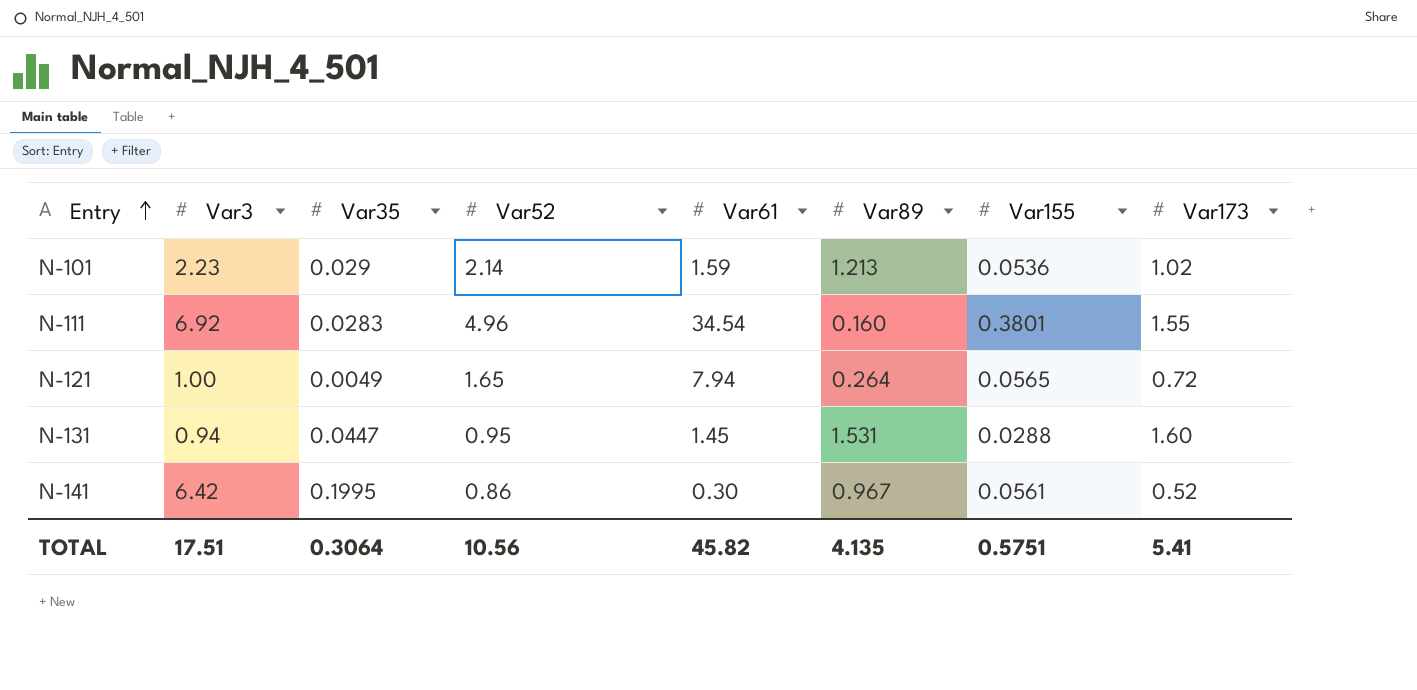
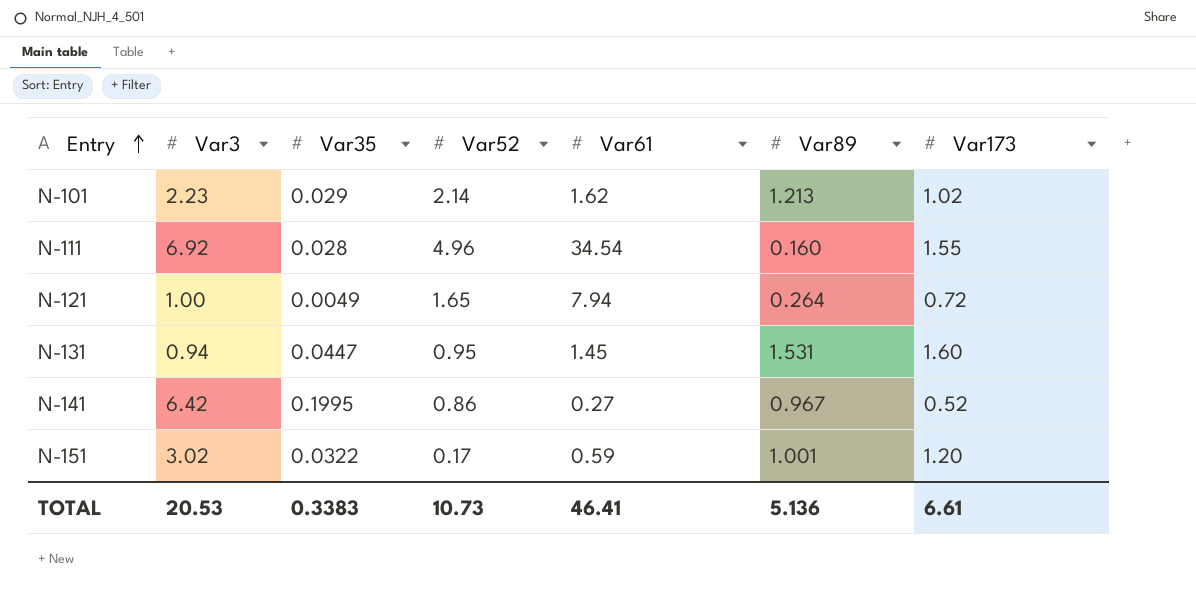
column Var155 | position: 7 -> none
N-101 | Var61: 1.59 -> 1.62
N-111 | Var35: 0.0283 -> 0.028
N-141 | Var61: 0.30 -> 0.27
row N-151: none -> 3.02 | 0.0322 | 0.17 | 0.59 | 1.001 | 1.20
TOTAL | Var3: 17.51 -> 20.53
TOTAL | Var35: 0.3064 -> 0.3383
TOTAL | Var52: 10.56 -> 10.73
TOTAL | Var61: 45.82 -> 46.41
TOTAL | Var89: 4.135 -> 5.136
TOTAL | Var173: 5.41 -> 6.61

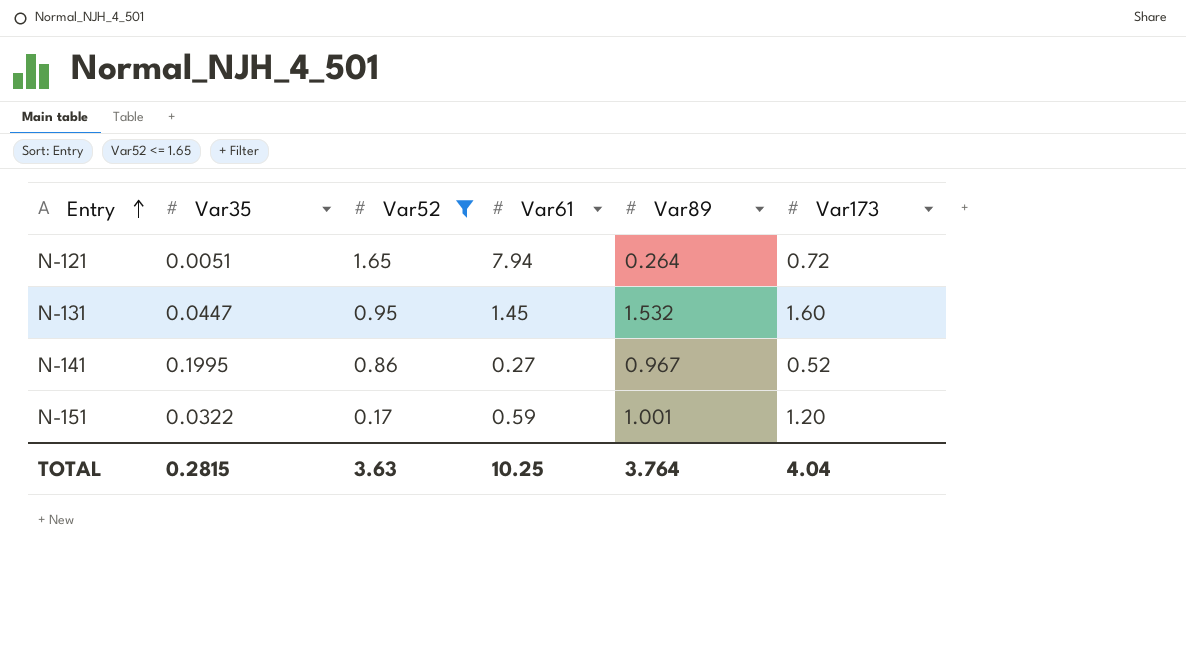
filter: none -> Var52 <= 1.65
column Var3 | position: 2 -> none
N-121 | Var35: 0.0049 -> 0.0051
N-131 | Var89: 1.531 -> 1.532
TOTAL | Var35: 0.3383 -> 0.2815
TOTAL | Var52: 10.73 -> 3.63
TOTAL | Var61: 46.41 -> 10.25
TOTAL | Var89: 5.136 -> 3.764
TOTAL | Var173: 6.61 -> 4.04

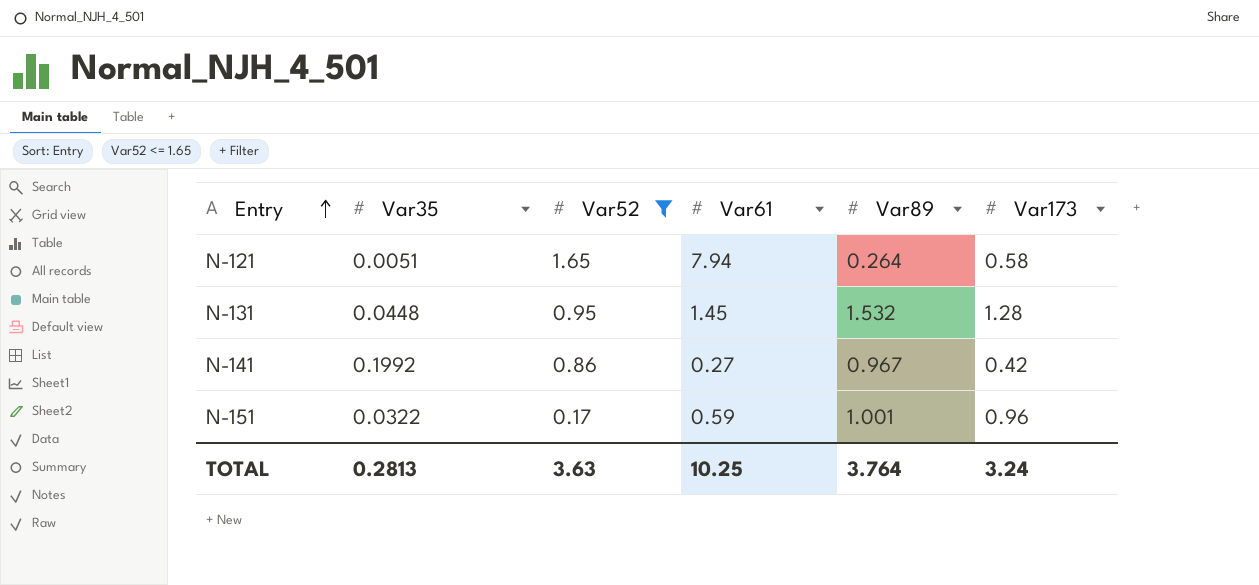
N-121 | Var173: 0.72 -> 0.58
N-131 | Var35: 0.0447 -> 0.0448
N-131 | Var173: 1.60 -> 1.28
N-141 | Var35: 0.1995 -> 0.1992
N-141 | Var173: 0.52 -> 0.42
N-151 | Var173: 1.20 -> 0.96
TOTAL | Var35: 0.2815 -> 0.2813
TOTAL | Var173: 4.04 -> 3.24

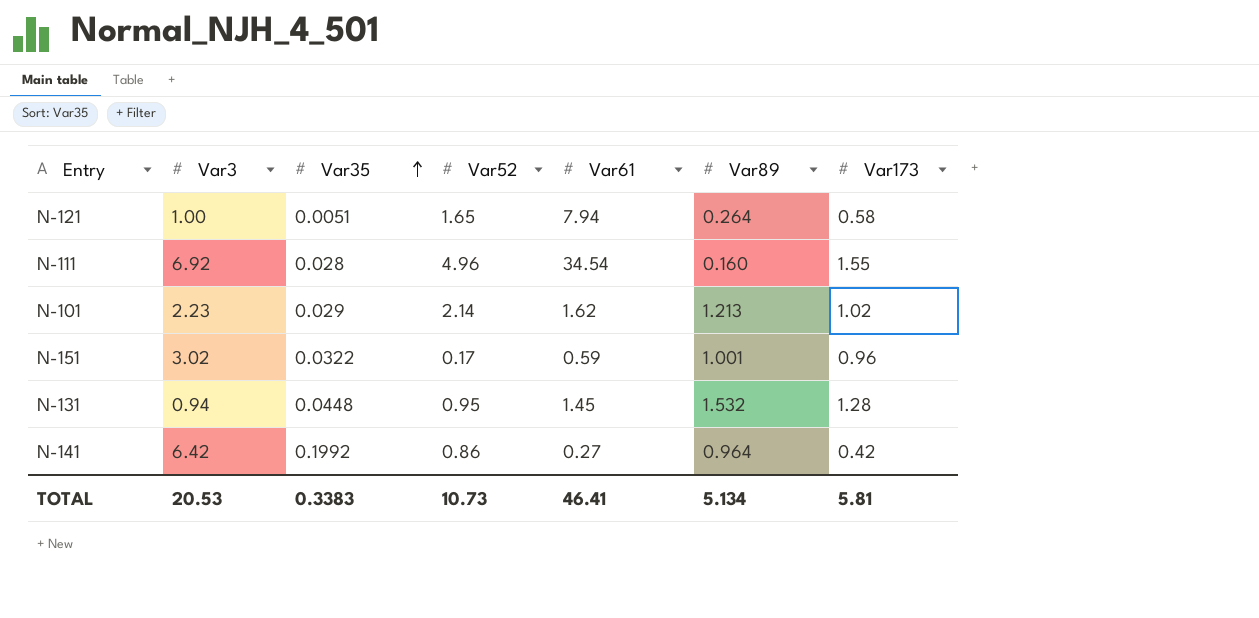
filter: Var52 <= 1.65 -> none
row order: Entry ascending -> Var35 ascending
column Var3 | position: none -> 2
N-141 | Var89: 0.967 -> 0.964
TOTAL | Var35: 0.2813 -> 0.3383
TOTAL | Var52: 3.63 -> 10.73
TOTAL | Var61: 10.25 -> 46.41
TOTAL | Var89: 3.764 -> 5.134
TOTAL | Var173: 3.24 -> 5.81

